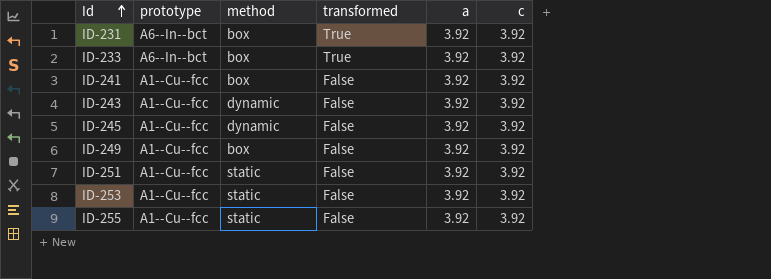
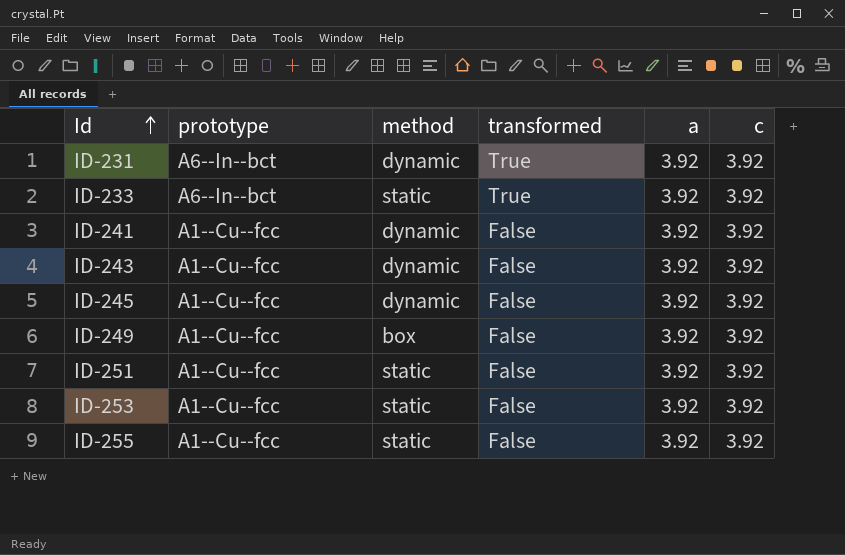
ID-231 | method: box -> dynamic
ID-233 | method: box -> static
ID-241 | method: box -> dynamic

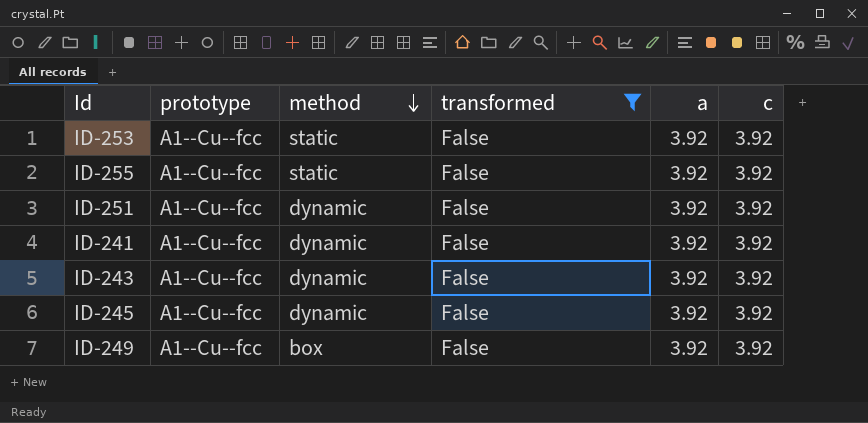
filter: none -> transformed = False
row order: Id ascending -> method descending
ID-251 | method: static -> dynamic

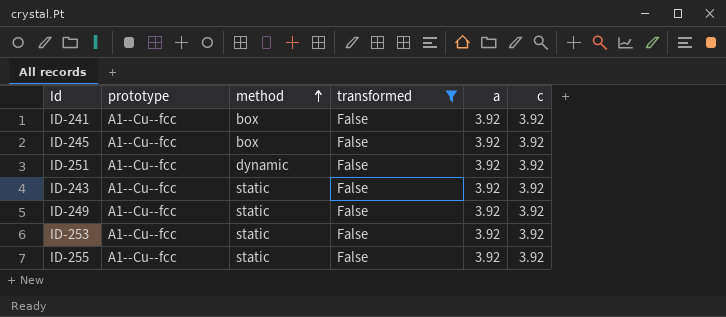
row order: method descending -> method ascending
ID-241 | method: dynamic -> box
ID-245 | method: dynamic -> box
ID-243 | method: dynamic -> static
ID-249 | method: box -> static

